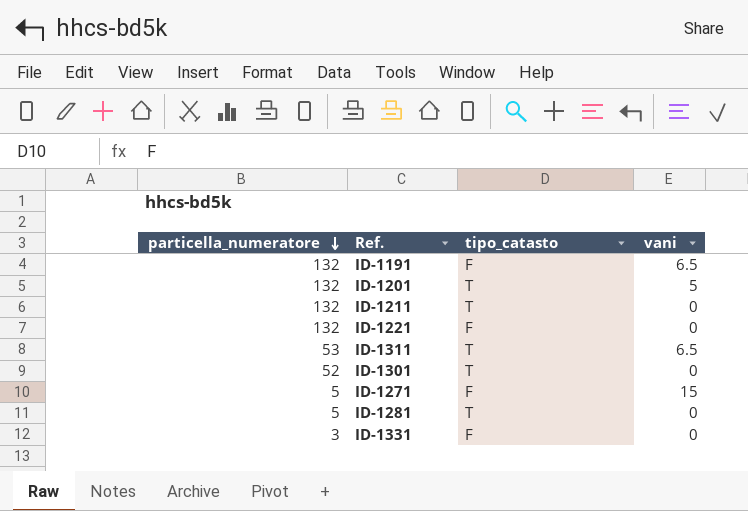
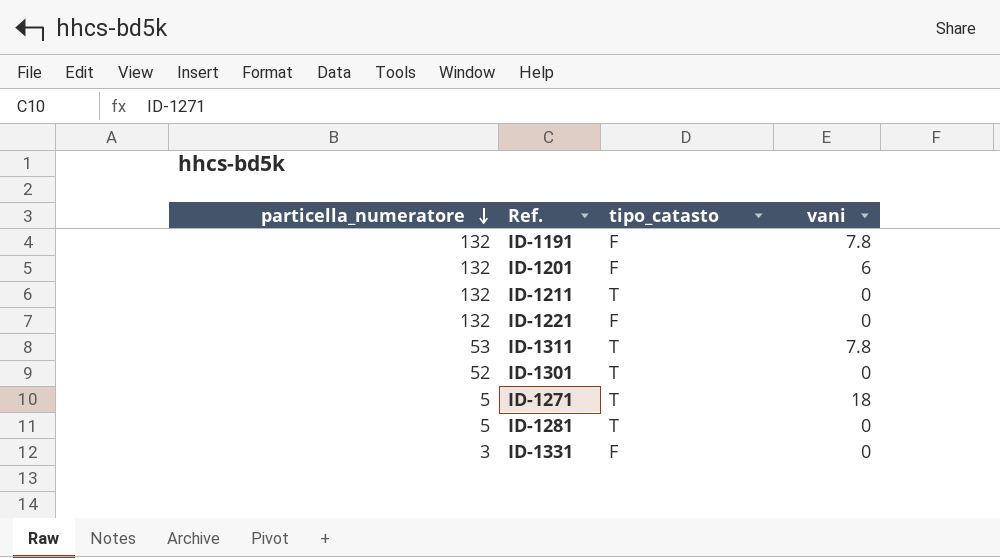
ID-1191 | vani: 6.5 -> 7.8
ID-1201 | tipo_catasto: T -> F
ID-1201 | vani: 5 -> 6
ID-1311 | vani: 6.5 -> 7.8
ID-1271 | tipo_catasto: F -> T
ID-1271 | vani: 15 -> 18

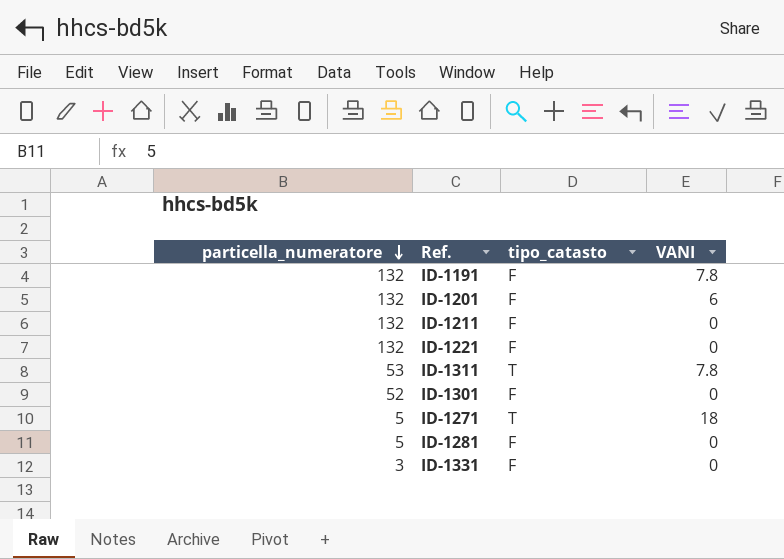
column name: vani -> VANI
ID-1211 | tipo_catasto: T -> F
ID-1301 | tipo_catasto: T -> F
ID-1281 | tipo_catasto: T -> F

